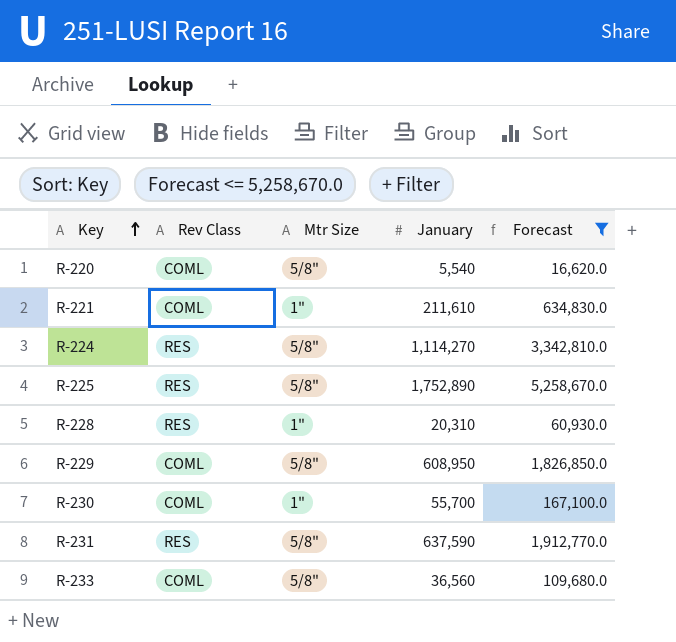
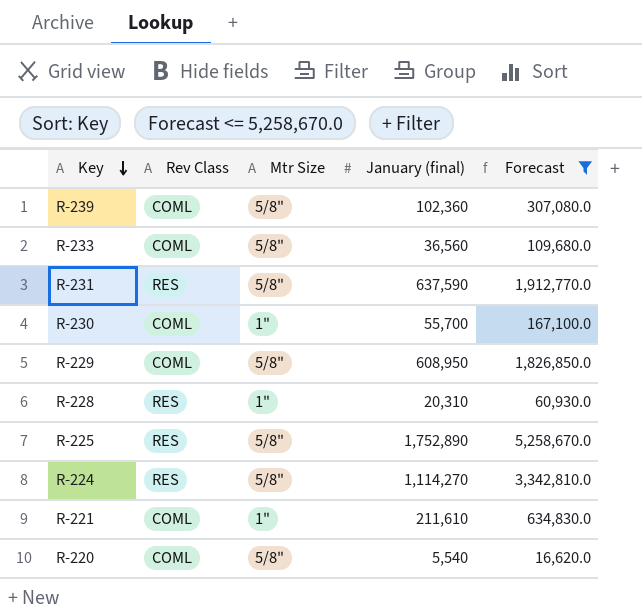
row order: Key ascending -> Key descending
column name: January -> January (final)
row R-239: none -> COML | 5/8" | 102,360 | 307,080.0

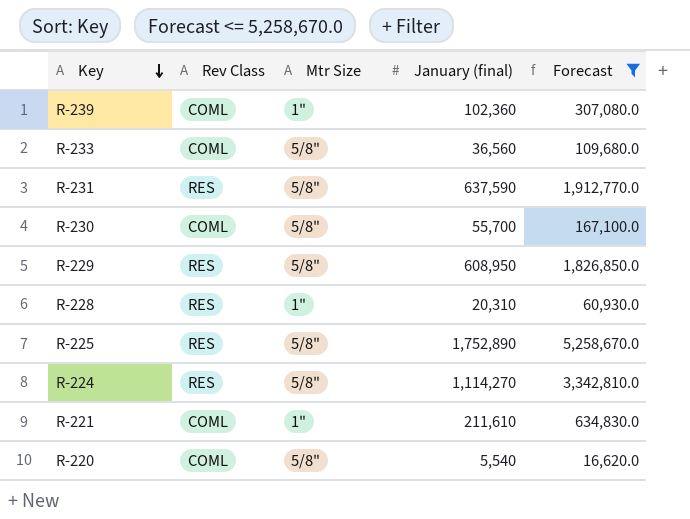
R-239 | Mtr Size: 5/8" -> 1"
R-230 | Mtr Size: 1" -> 5/8"
R-229 | Rev Class: COML -> RES

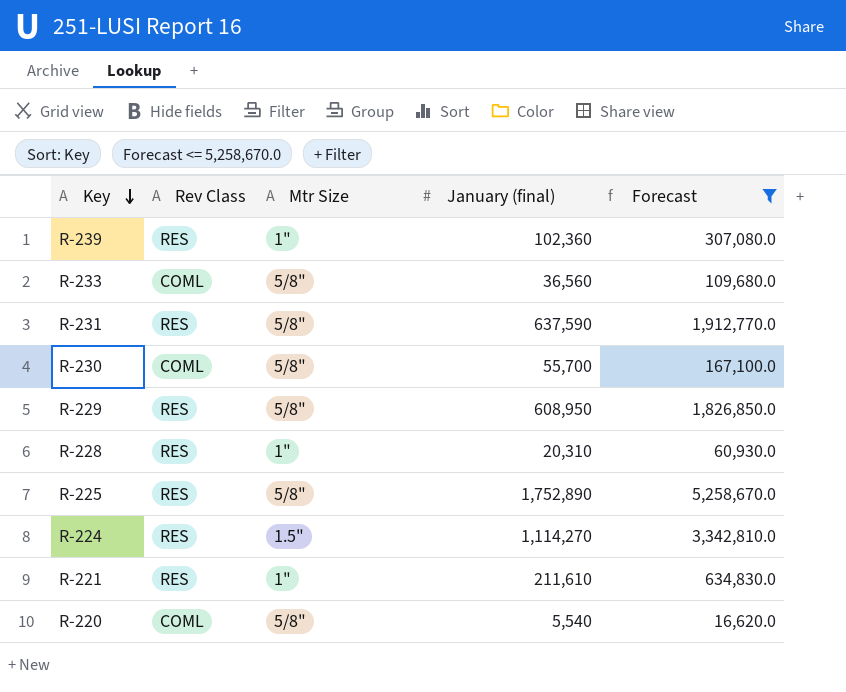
R-239 | Rev Class: COML -> RES
R-224 | Mtr Size: 5/8" -> 1.5"
R-221 | Rev Class: COML -> RES

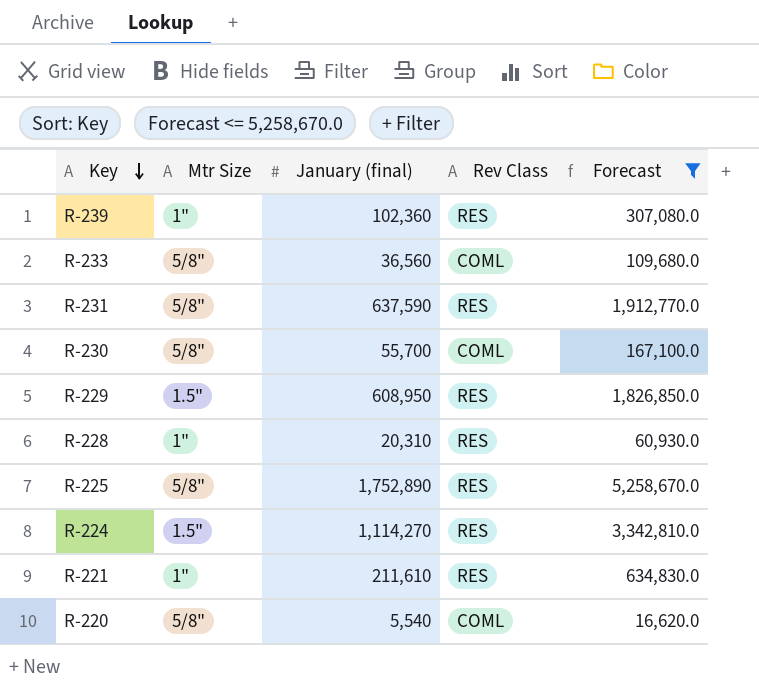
column Rev Class | position: 2 -> 4
R-229 | Mtr Size: 5/8" -> 1.5"

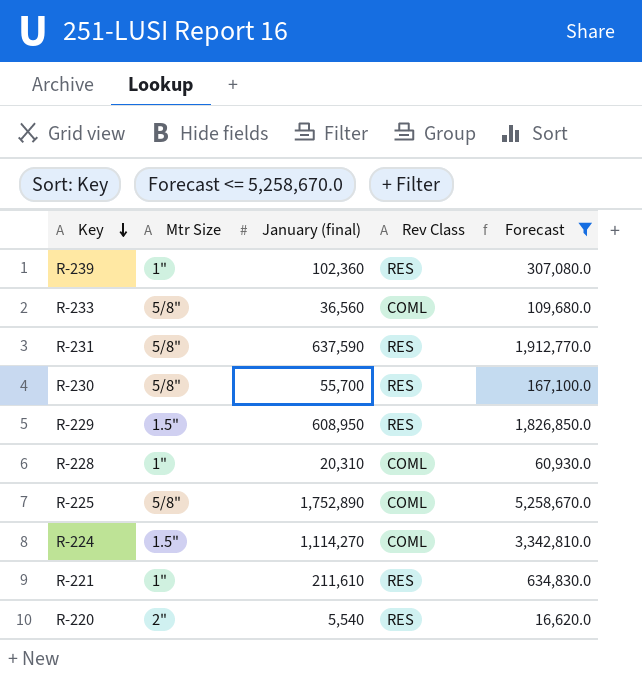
R-230 | Rev Class: COML -> RES
R-228 | Rev Class: RES -> COML
R-225 | Rev Class: RES -> COML
R-224 | Rev Class: RES -> COML
R-220 | Mtr Size: 5/8" -> 2"
R-220 | Rev Class: COML -> RES

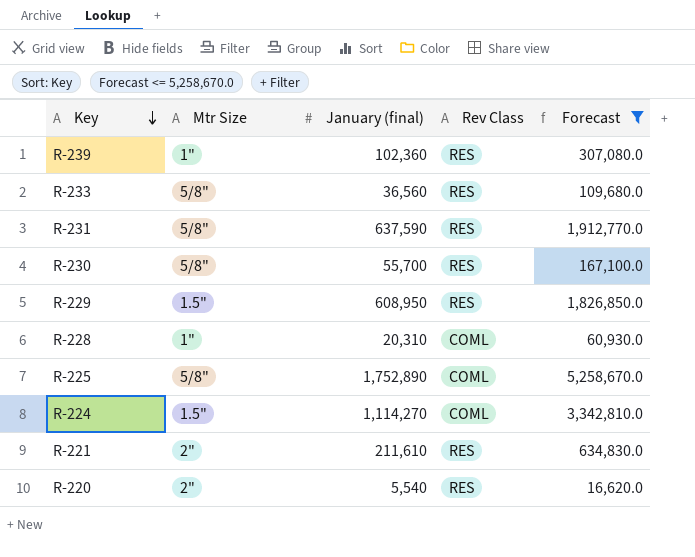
R-233 | Rev Class: COML -> RES
R-221 | Mtr Size: 1" -> 2"

